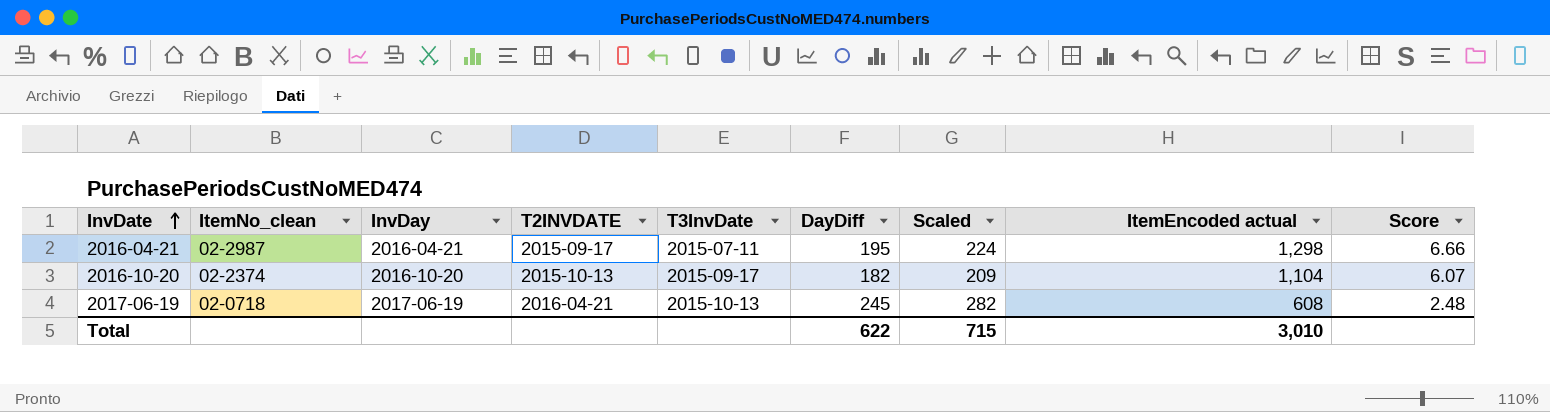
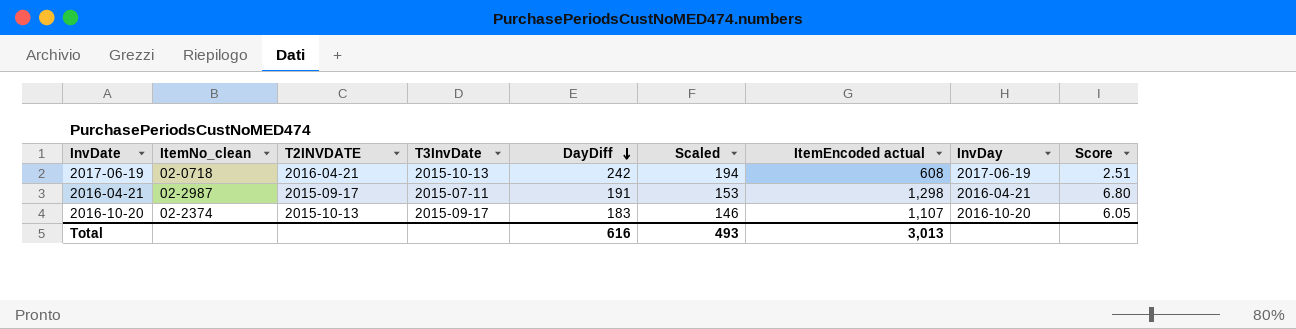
row order: InvDate ascending -> DayDiff descending
column Scaled | formula: [DayDiff] * 1.15 -> [DayDiff] * 0.8
column InvDay | position: 3 -> 8
2017-06-19 | DayDiff: 245 -> 242
2017-06-19 | Score: 2.48 -> 2.51
2016-04-21 | DayDiff: 195 -> 191
2016-04-21 | Score: 6.66 -> 6.80
2016-10-20 | DayDiff: 182 -> 183
2016-10-20 | ItemEncoded actual: 1,104 -> 1,107
2016-10-20 | Score: 6.07 -> 6.05
Total | DayDiff: 622 -> 616
Total | Scaled: 715 -> 493
Total | ItemEncoded actual: 3,010 -> 3,013

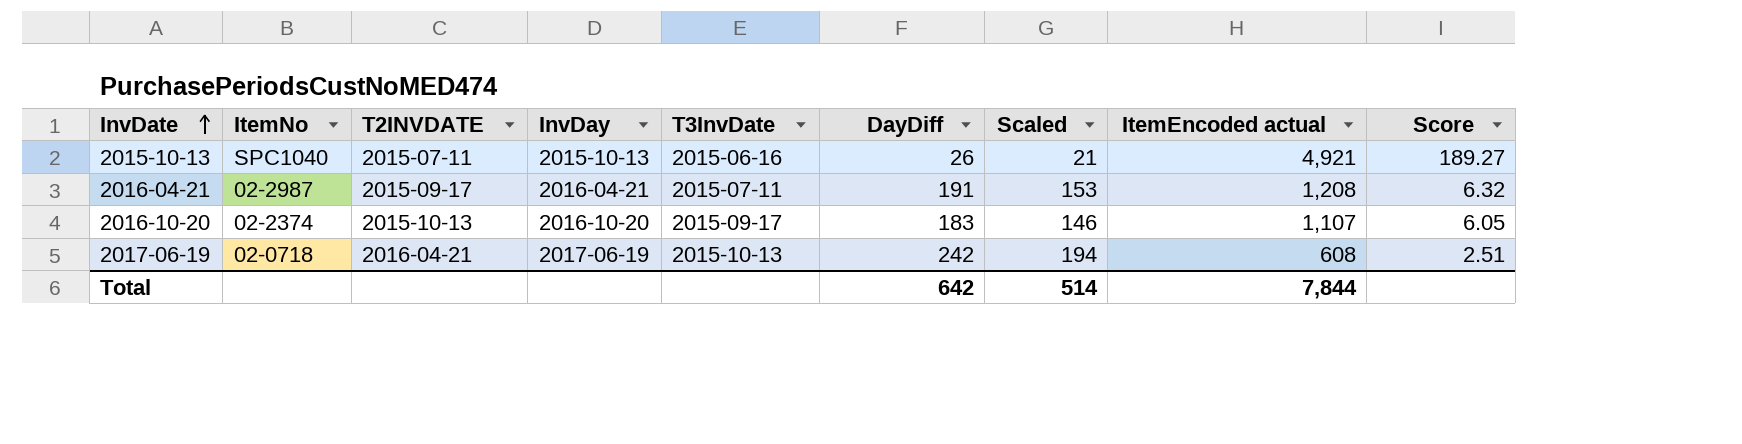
row order: DayDiff descending -> InvDate ascending
column name: ItemNo_clean -> ItemNo
column InvDay | position: 8 -> 4
row 2015-10-13: none -> SPC1040 | 2015-07-11 | 2015-10-13 | 2015-06-16 | 26 | 21 | 4,921 | 189.27
2016-04-21 | ItemEncoded actual: 1,298 -> 1,208
2016-04-21 | Score: 6.80 -> 6.32
Total | DayDiff: 616 -> 642
Total | Scaled: 493 -> 514
Total | ItemEncoded actual: 3,013 -> 7,844

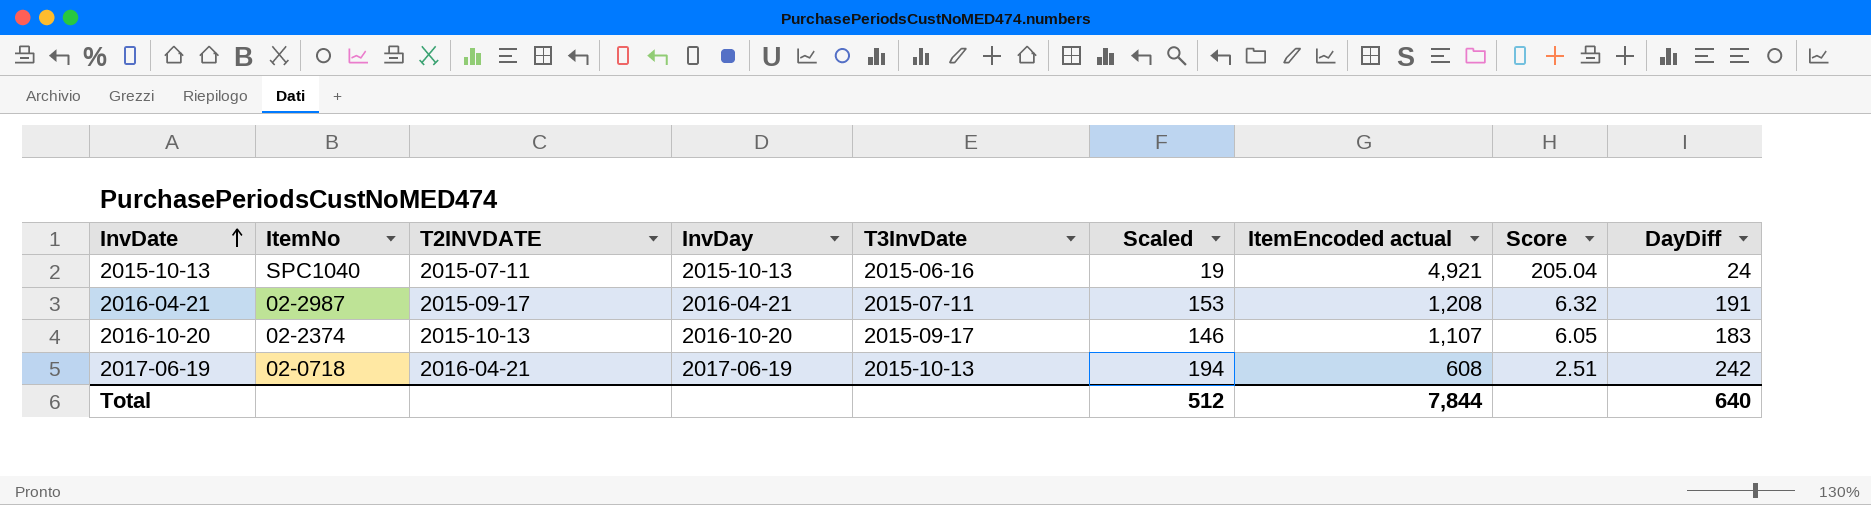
column DayDiff | position: 6 -> 9
2015-10-13 | Scaled: 21 -> 19
2015-10-13 | Score: 189.27 -> 205.04
2015-10-13 | DayDiff: 26 -> 24
Total | Scaled: 514 -> 512
Total | DayDiff: 642 -> 640

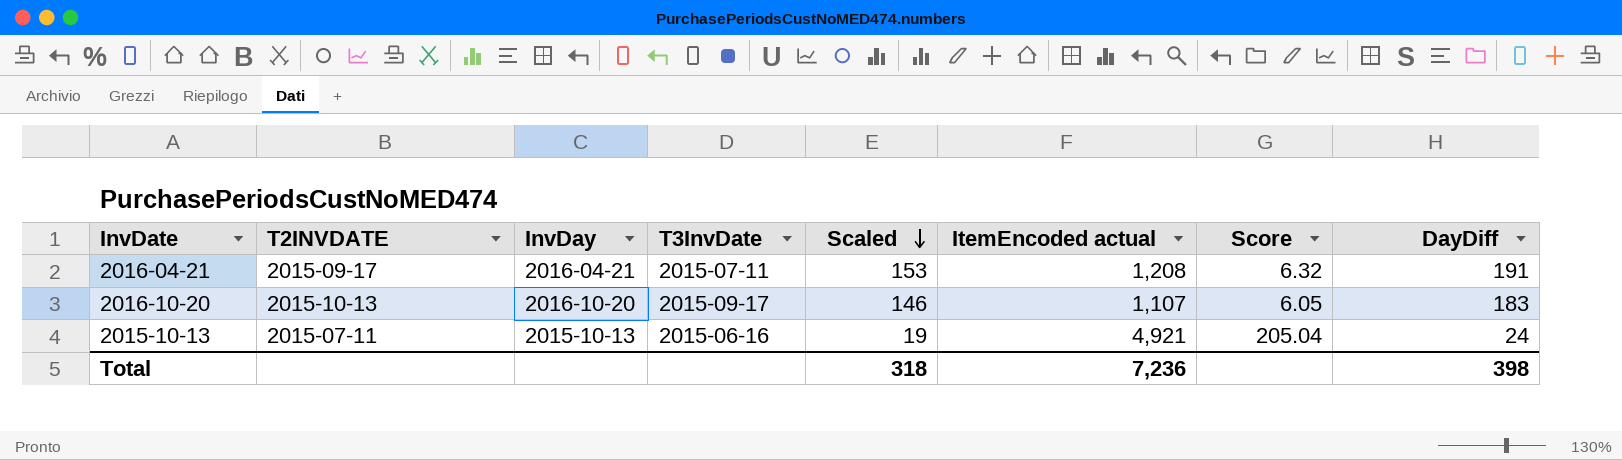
row order: InvDate ascending -> Scaled descending
column ItemNo | position: 2 -> none
row 2017-06-19: 02-0718 | 2016-04-21 | 2017-06-19 | 2015-10-13 | 194 | 608 | 2.51 | 242 -> none
Total | Scaled: 512 -> 318
Total | ItemEncoded actual: 7,844 -> 7,236
Total | DayDiff: 640 -> 398

